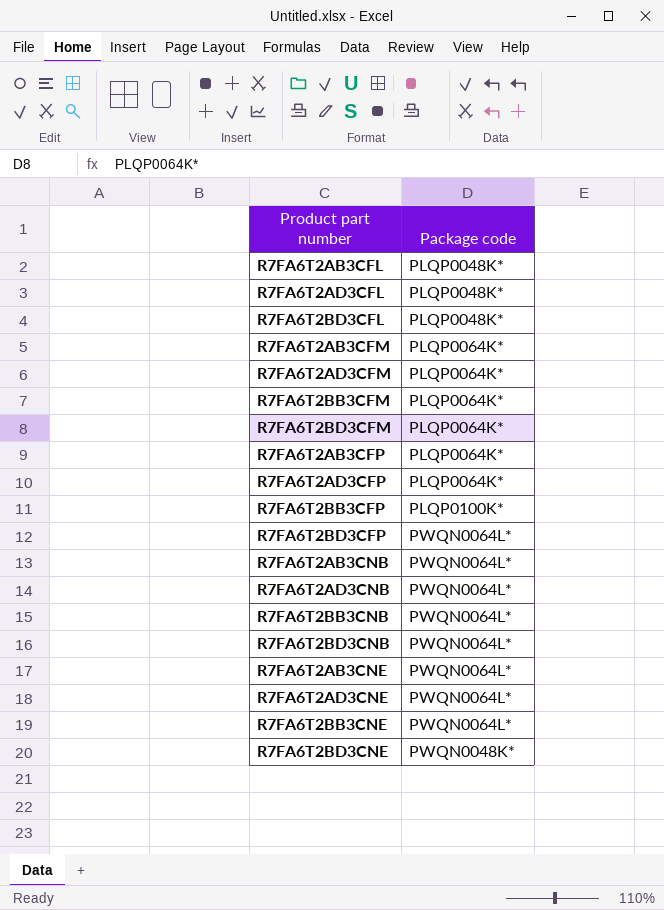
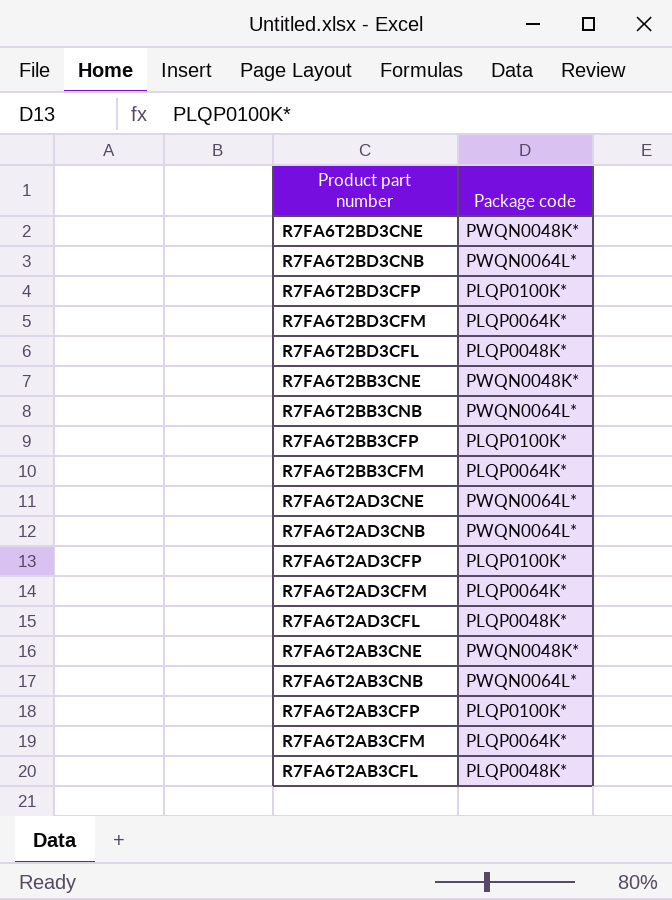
row order: none -> Product part number descending
R7FA6T2BD3CFP | Package code: PWQN0064L* -> PLQP0100K*
R7FA6T2BB3CNE | Package code: PWQN0064L* -> PWQN0048K*
R7FA6T2AD3CFP | Package code: PLQP0064K* -> PLQP0100K*
R7FA6T2AB3CNE | Package code: PWQN0064L* -> PWQN0048K*
R7FA6T2AB3CFP | Package code: PLQP0064K* -> PLQP0100K*

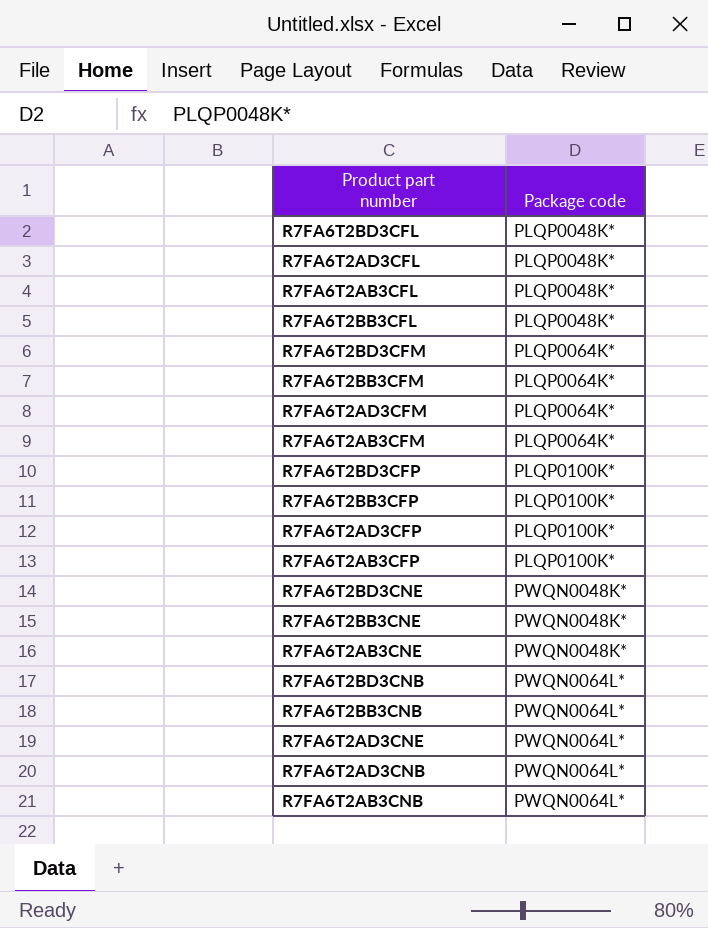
row order: Product part number descending -> Package code ascending
row R7FA6T2BB3CFL: none -> PLQP0048K*

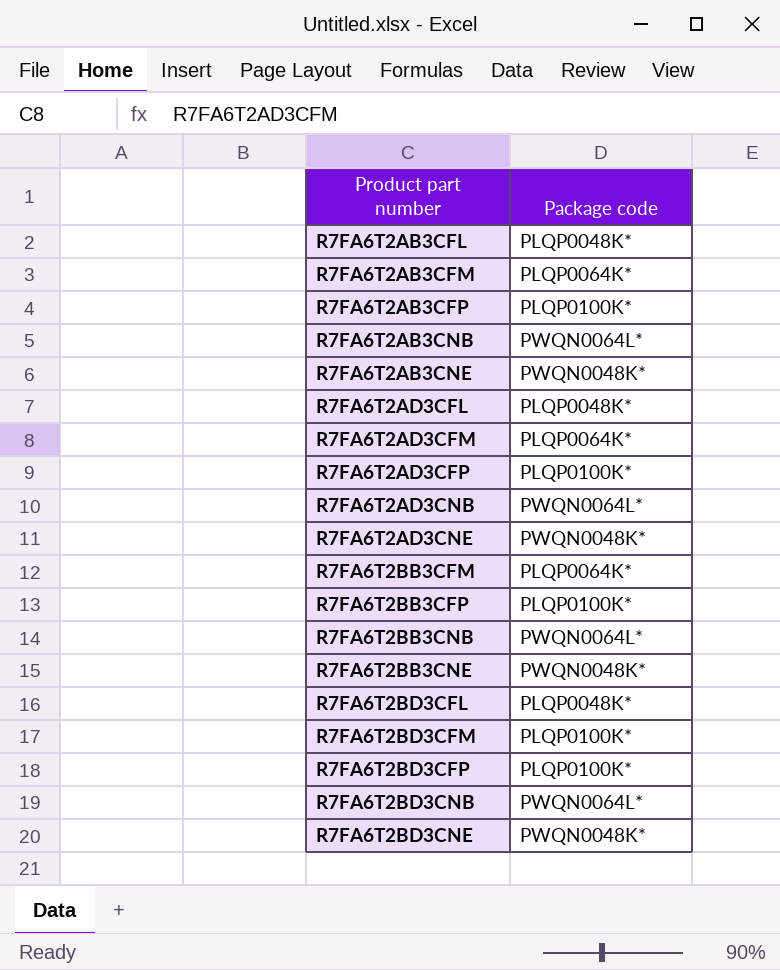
row order: Package code ascending -> Product part number ascending
row R7FA6T2BB3CFL: PLQP0048K* -> none
R7FA6T2AD3CNE | Package code: PWQN0064L* -> PWQN0048K*
R7FA6T2BD3CFM | Package code: PLQP0064K* -> PLQP0100K*

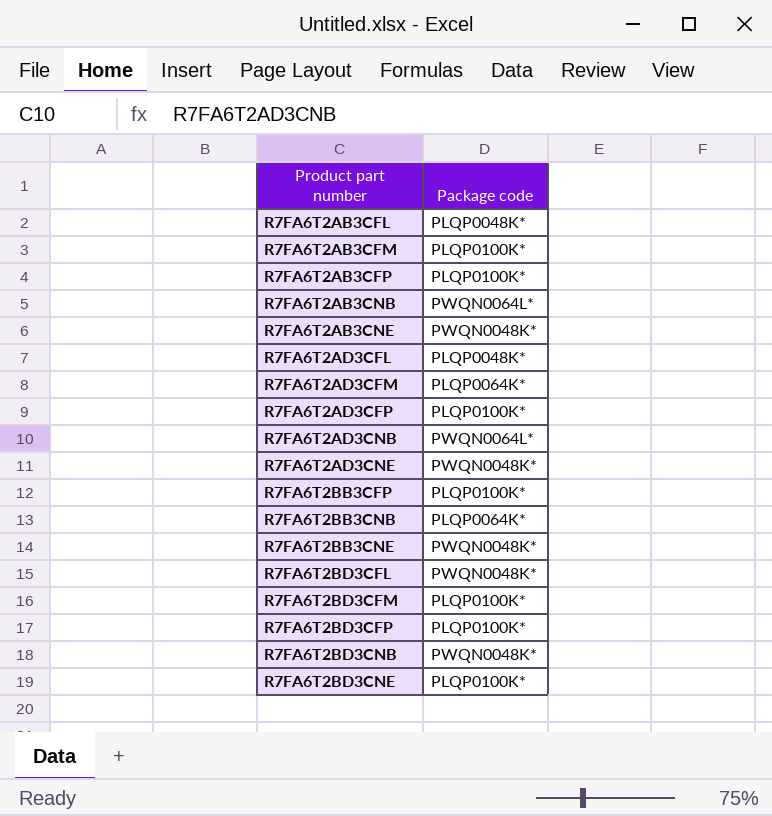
row R7FA6T2BB3CFM: PLQP0064K* -> none
R7FA6T2AB3CFM | Package code: PLQP0064K* -> PLQP0100K*
R7FA6T2BB3CNB | Package code: PWQN0064L* -> PLQP0064K*
R7FA6T2BD3CFL | Package code: PLQP0048K* -> PWQN0048K*
R7FA6T2BD3CNB | Package code: PWQN0064L* -> PWQN0048K*
R7FA6T2BD3CNE | Package code: PWQN0048K* -> PLQP0100K*

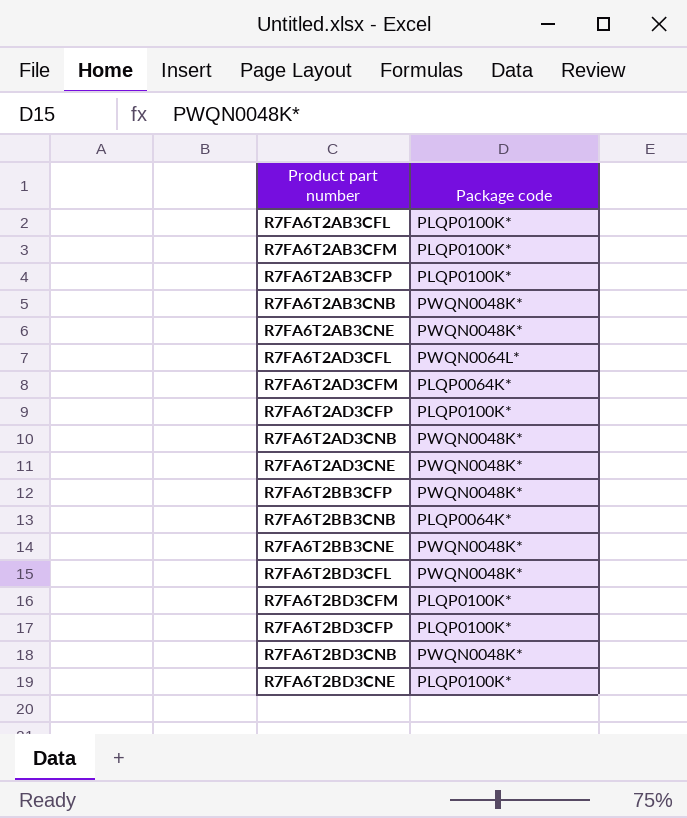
R7FA6T2AB3CFL | Package code: PLQP0048K* -> PLQP0100K*
R7FA6T2AB3CNB | Package code: PWQN0064L* -> PWQN0048K*
R7FA6T2AD3CFL | Package code: PLQP0048K* -> PWQN0064L*
R7FA6T2AD3CNB | Package code: PWQN0064L* -> PWQN0048K*
R7FA6T2BB3CFP | Package code: PLQP0100K* -> PWQN0048K*

